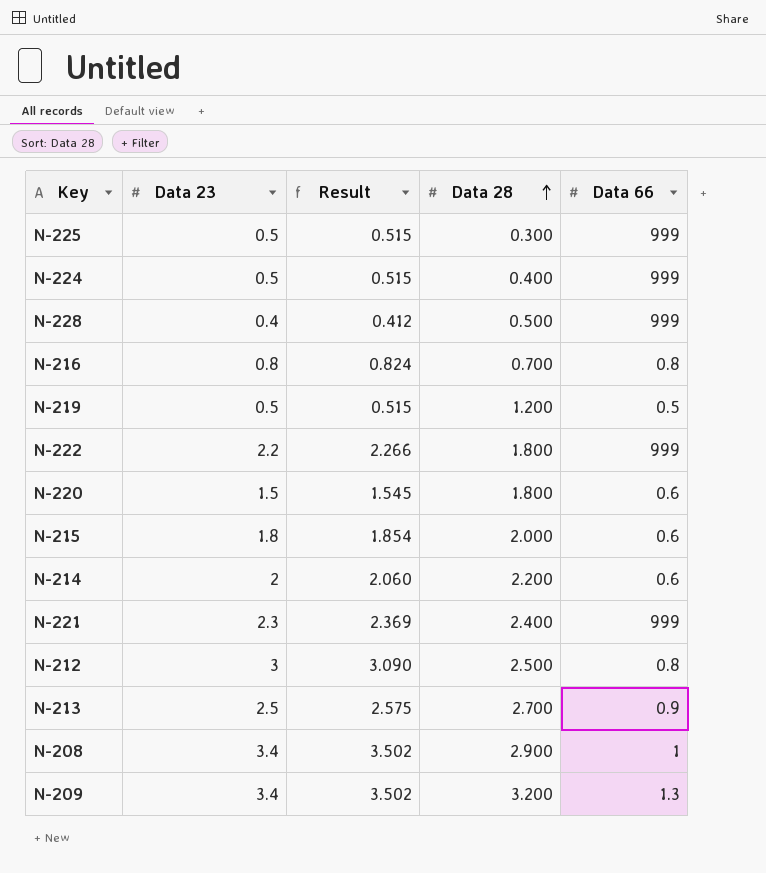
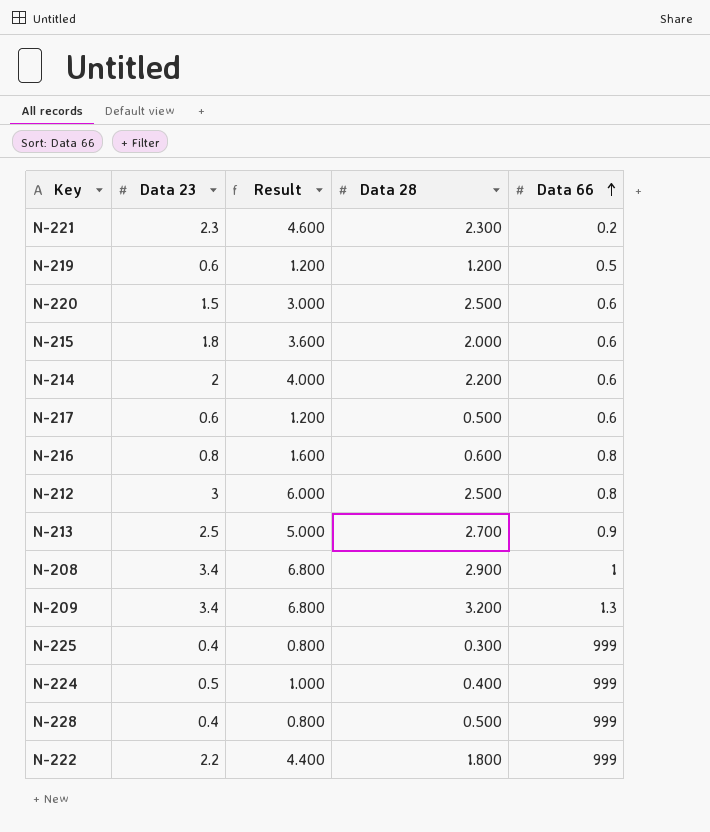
row order: Data 28 ascending -> Data 66 ascending
column Result | formula: [Data 23] * 1.03 -> [Data 23] * 2
N-221 | Data 28: 2.400 -> 2.300
N-221 | Data 66: 999 -> 0.2
N-219 | Data 23: 0.5 -> 0.6
N-220 | Data 28: 1.800 -> 2.500
row N-217: none -> 0.6 | 1.200 | 0.500 | 0.6
N-216 | Data 28: 0.700 -> 0.600
N-225 | Data 23: 0.5 -> 0.4

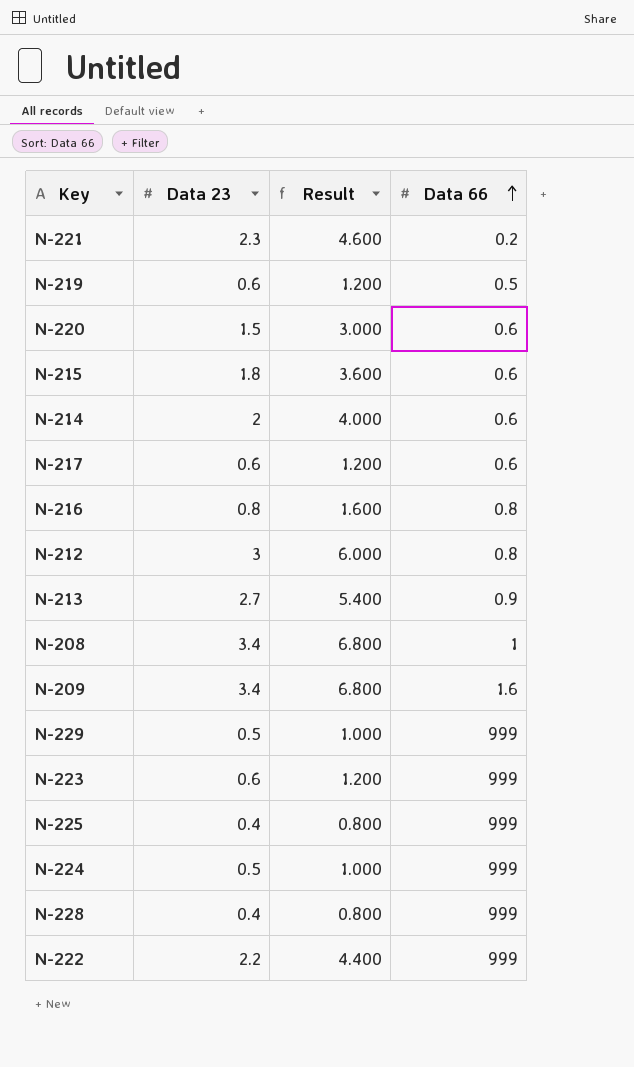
column Data 28 | position: 4 -> none
N-213 | Data 23: 2.5 -> 2.7
N-213 | Result: 5.000 -> 5.400
N-209 | Data 66: 1.3 -> 1.6
row N-229: none -> 0.5 | 1.000 | 999
row N-223: none -> 0.6 | 1.200 | 999

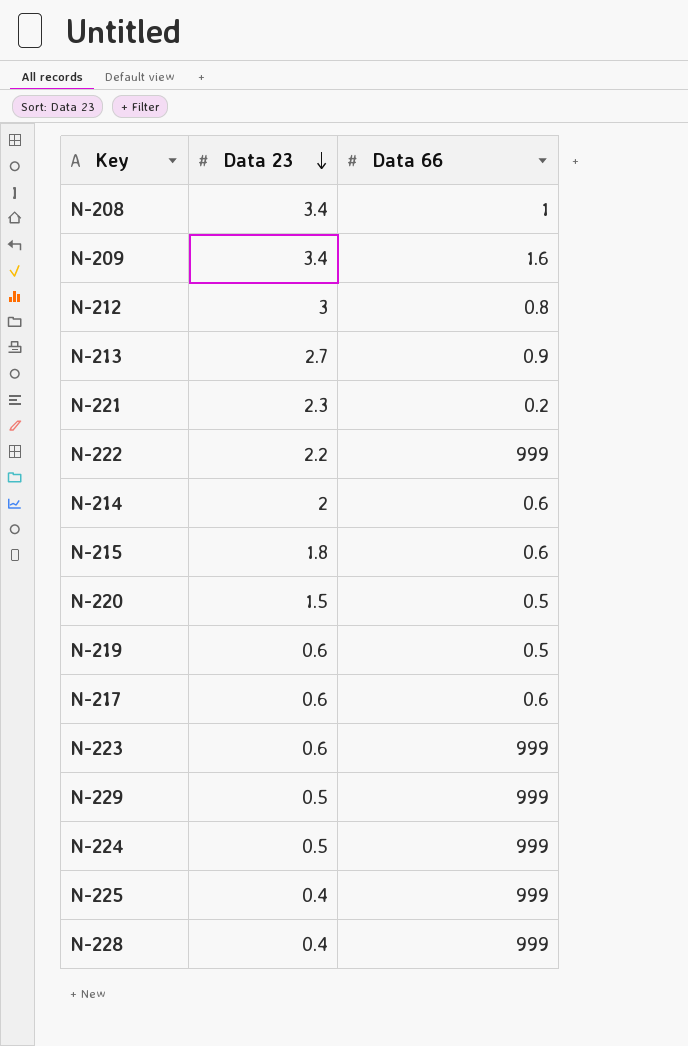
row order: Data 66 ascending -> Data 23 descending
column Result | formula: [Data 23] * 2 -> none
row N-216: 0.8 | 1.600 | 0.8 -> none
N-220 | Data 66: 0.6 -> 0.5

